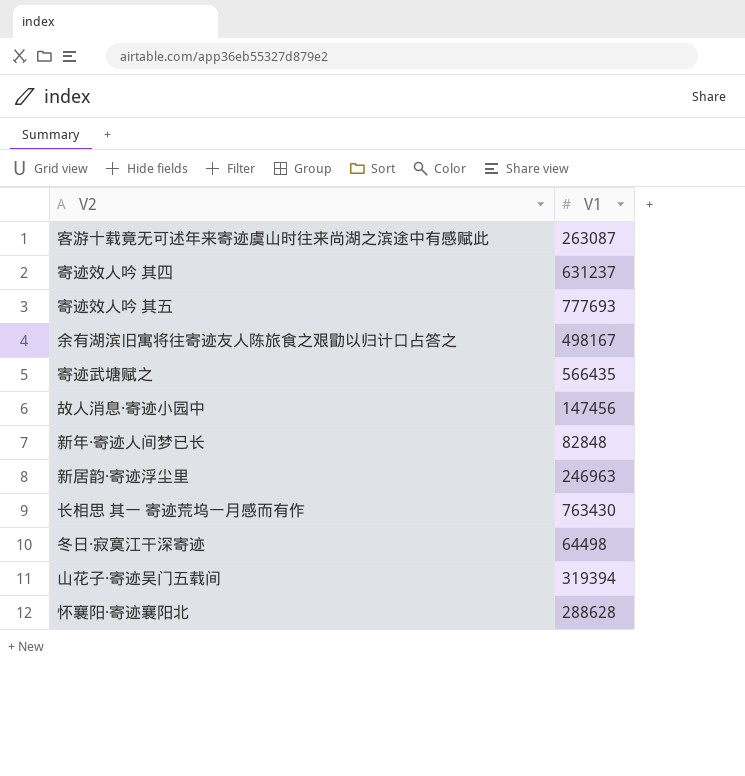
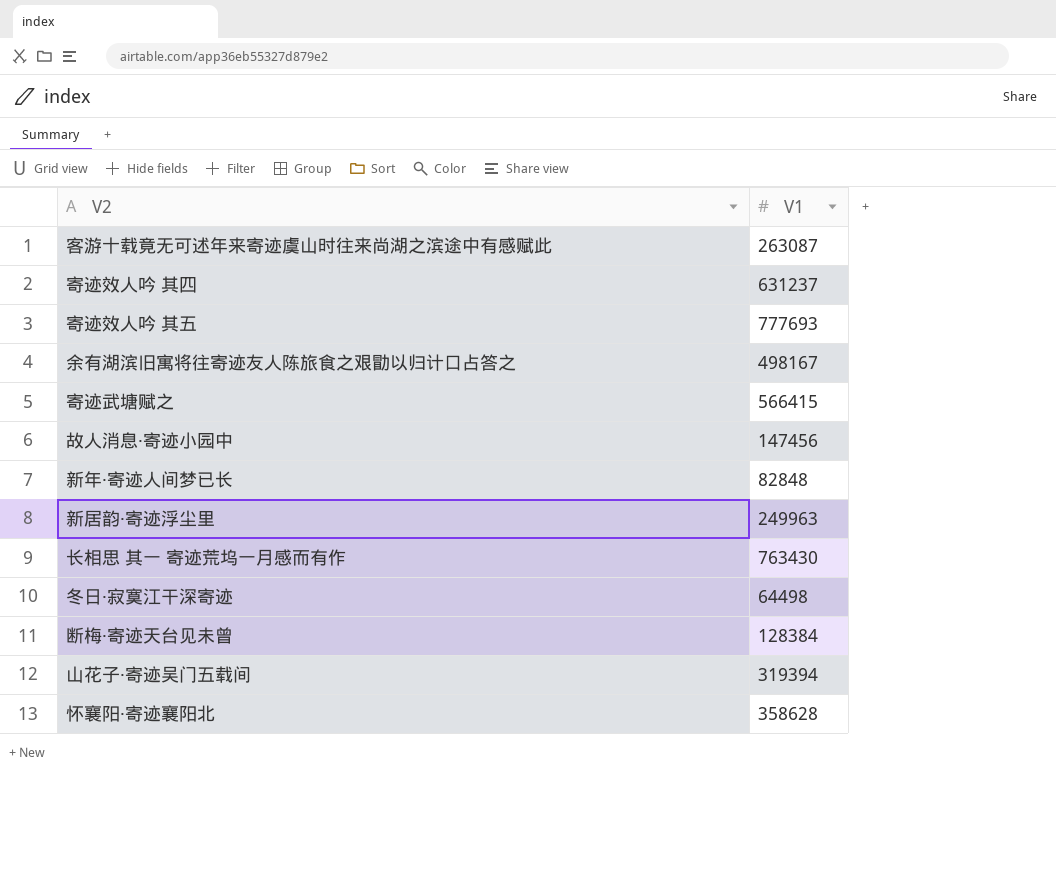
寄迹武塘赋之 | V1: 566435 -> 566415
新居韵·寄迹浮尘里 | V1: 246963 -> 249963
row 断梅·寄迹天台见未曾: none -> 128384
怀襄阳·寄迹襄阳北 | V1: 288628 -> 358628

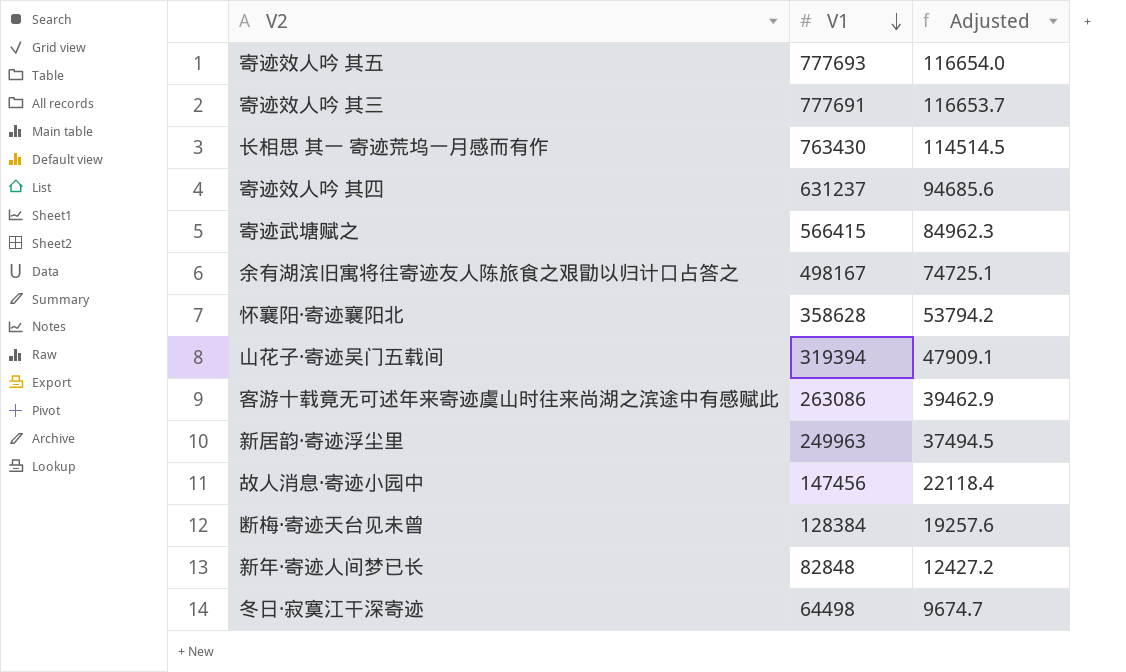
row order: none -> V1 descending
column Adjusted | formula: none -> [V1] * 0.15
row 寄迹效人吟 其三: none -> 777691 | 116653.7
客游十载竟无可述年来寄迹虞山时往来尚湖之滨途中有感赋此 | V1: 263087 -> 263086

